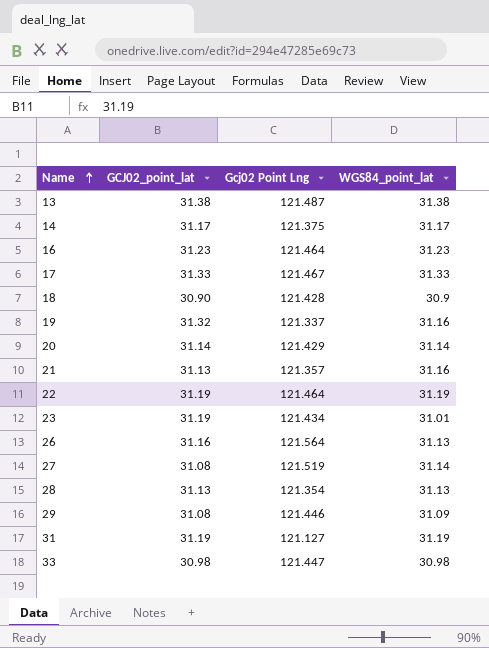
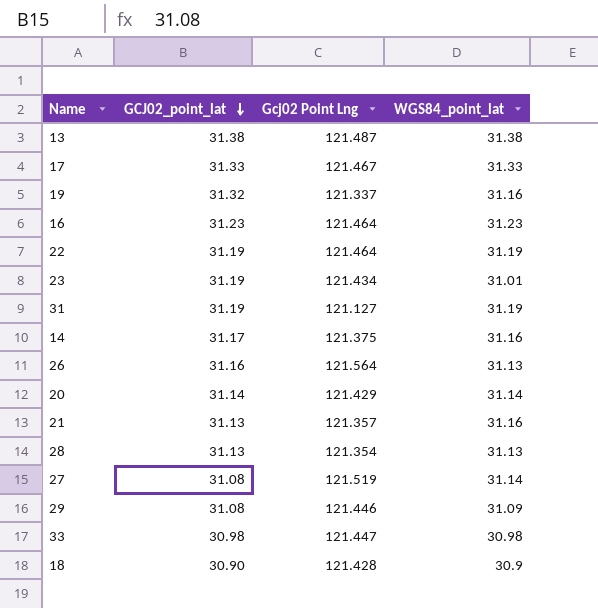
row order: Name ascending -> GCJ02_point_lat descending
14 | WGS84_point_lat: 31.17 -> 31.16

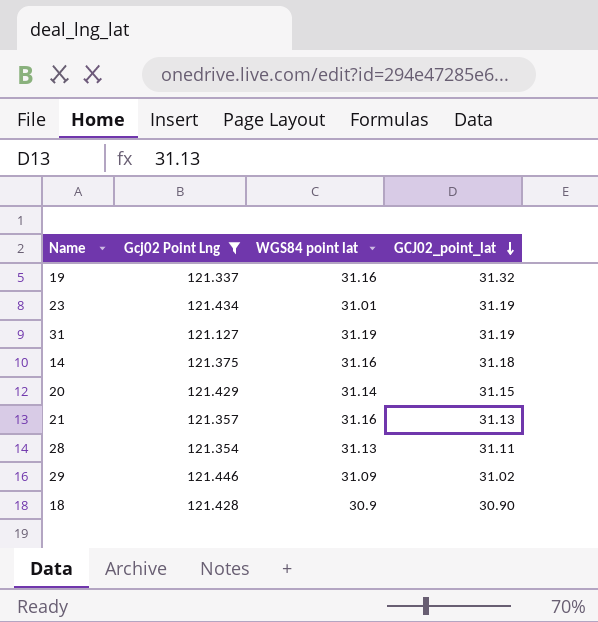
filter: none -> Gcj02 Point Lng <= 121.446
column name: WGS84_point_lat -> WGS84 point lat
column GCJ02_point_lat | position: 2 -> 4
14 | GCJ02_point_lat: 31.17 -> 31.18
20 | GCJ02_point_lat: 31.14 -> 31.15
28 | GCJ02_point_lat: 31.13 -> 31.11
29 | GCJ02_point_lat: 31.08 -> 31.02

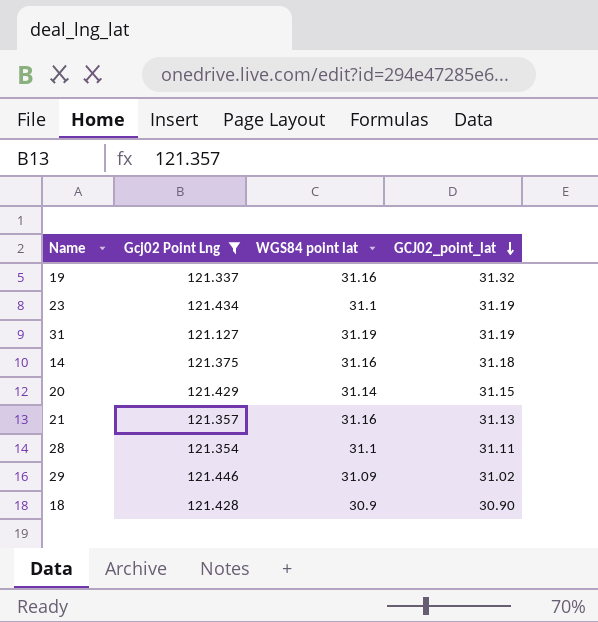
23 | WGS84 point lat: 31.01 -> 31.1
28 | WGS84 point lat: 31.13 -> 31.1

